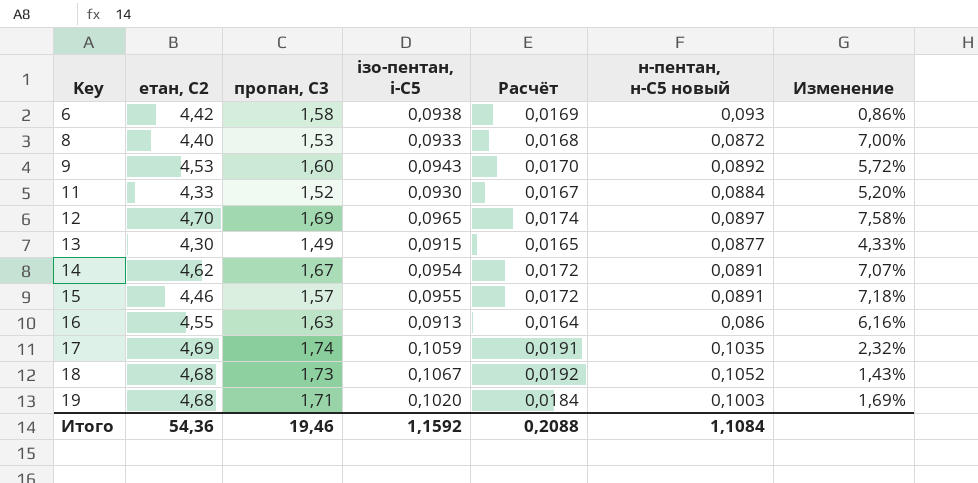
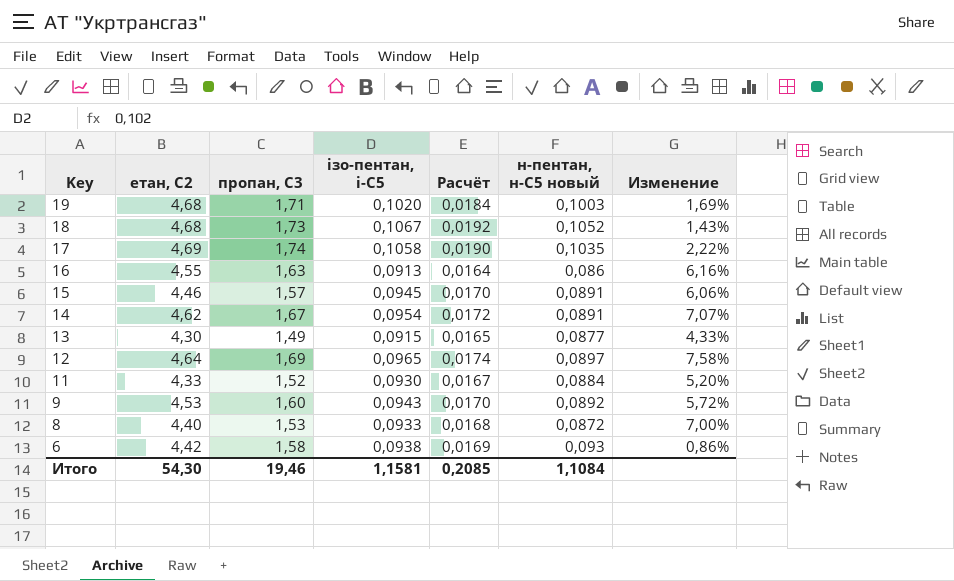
row order: Key ascending -> Key descending
17 | ізо-пентан, і-С5: 0,1059 -> 0,1058
17 | Расчёт: 0,0191 -> 0,0190
17 | Изменение: 2,32% -> 2,22%
15 | ізо-пентан, і-С5: 0,0955 -> 0,0945
15 | Расчёт: 0,0172 -> 0,0170
15 | Изменение: 7,18% -> 6,06%
12 | етан, С2: 4,70 -> 4,64
Итого | етан, С2: 54,36 -> 54,30
Итого | ізо-пентан, і-С5: 1,1592 -> 1,1581
Итого | Расчёт: 0,2088 -> 0,2085

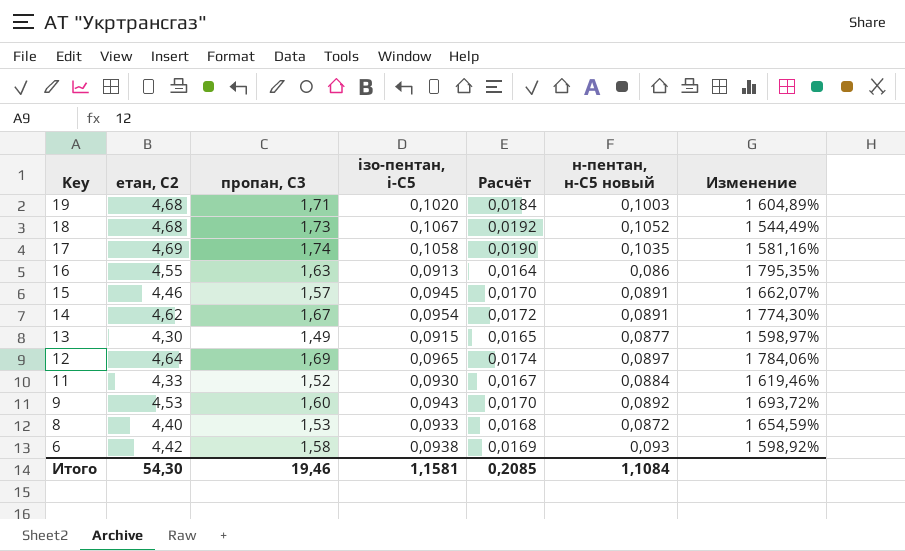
column Изменение | formula: ([ізо-пентан, і-С5] - [н-пентан, н-С5 новый]) / [н-пентан, н-С5 новый] -> ([пропан, С3] - [н-пентан, н-С5 новый]) / [н-пентан, н-С5 новый]

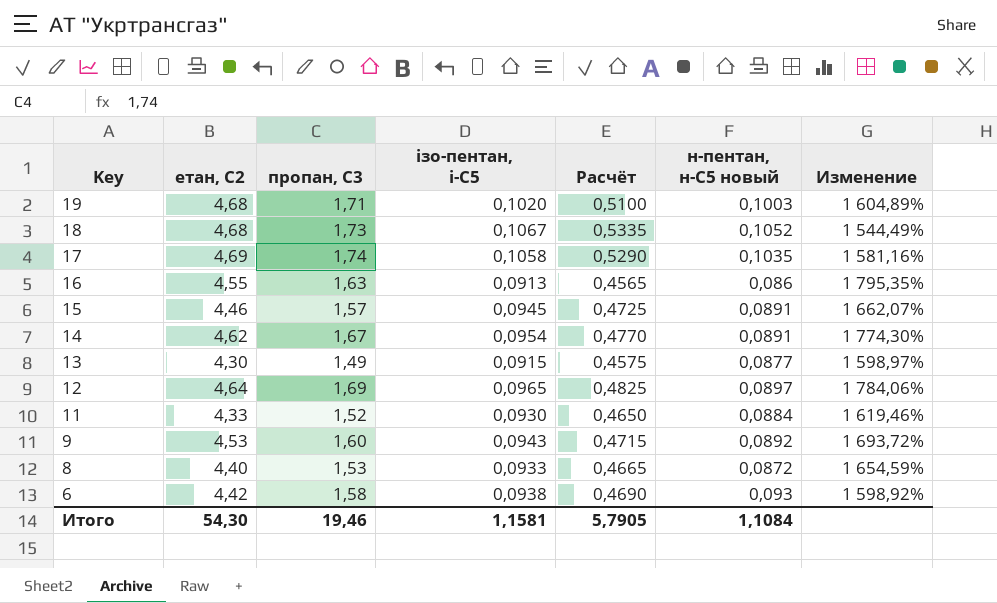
column Расчёт | formula: [ізо-пентан, і-С5] * 0,18 -> [ізо-пентан, і-С5] * 5
Итого | Расчёт: 0,2085 -> 5,7905

